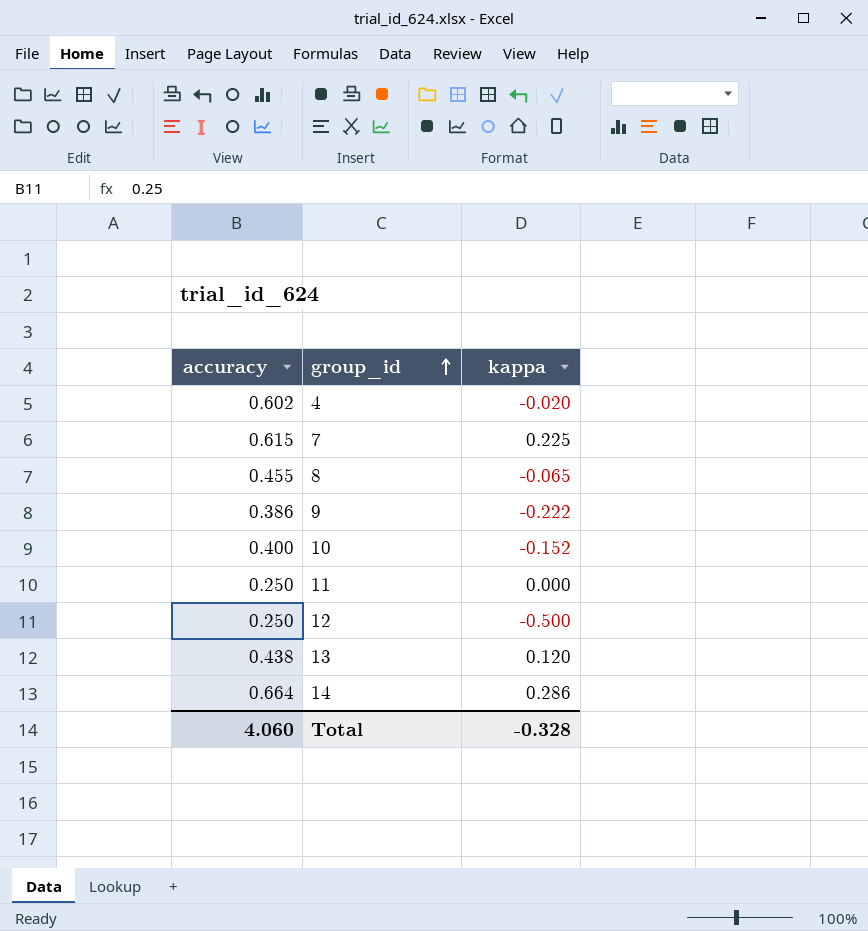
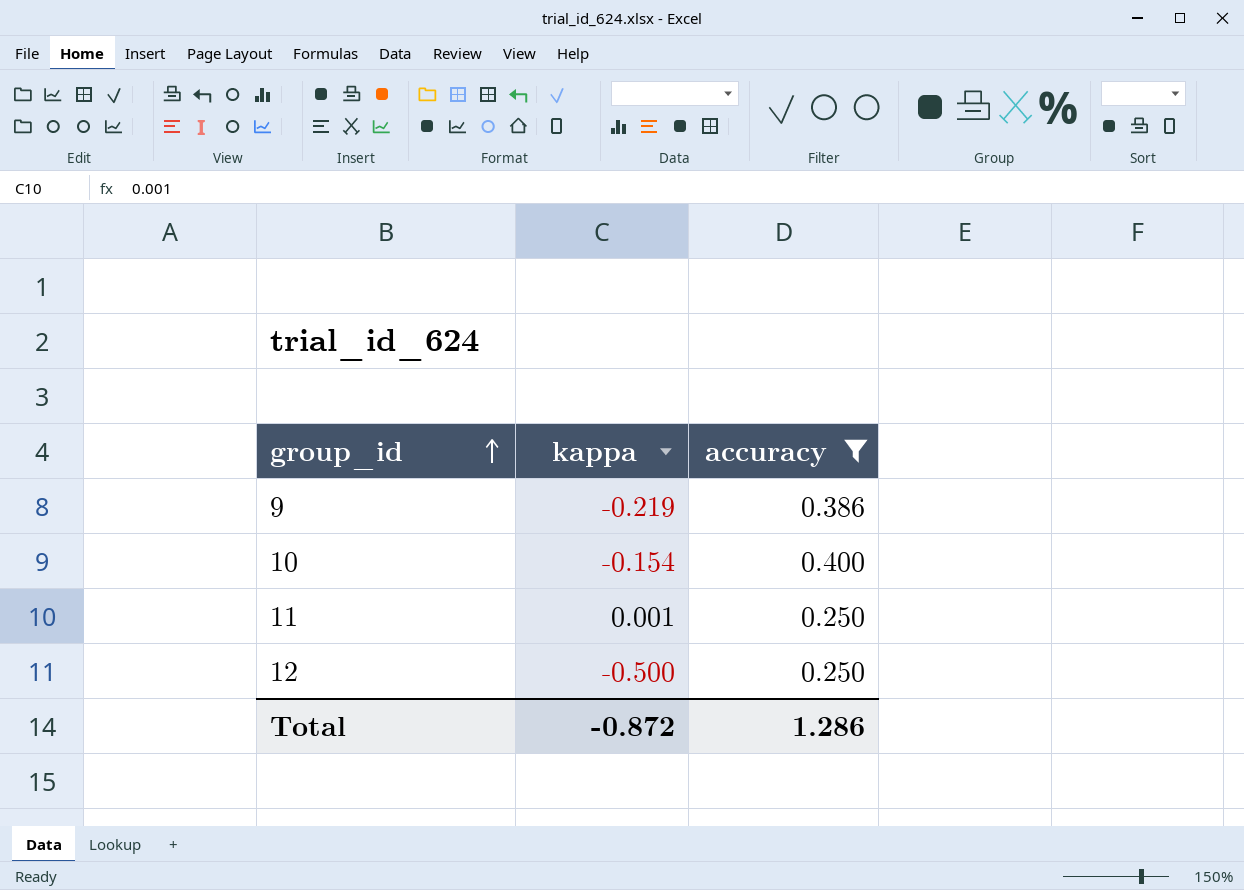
filter: none -> accuracy <= 0.400
column accuracy | position: 1 -> 3
9 | kappa: -0.222 -> -0.219
10 | kappa: -0.152 -> -0.154
11 | kappa: 0.000 -> 0.001
Total | kappa: -0.328 -> -0.872
Total | accuracy: 4.060 -> 1.286

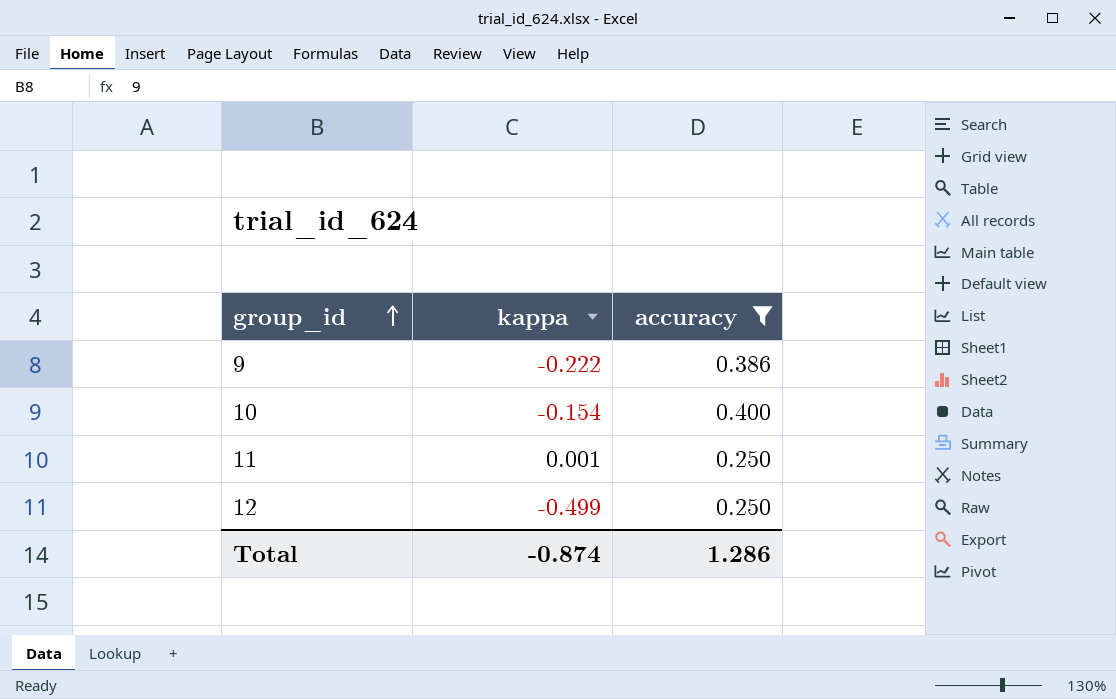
9 | kappa: -0.219 -> -0.222
12 | kappa: -0.500 -> -0.499
Total | kappa: -0.872 -> -0.874

